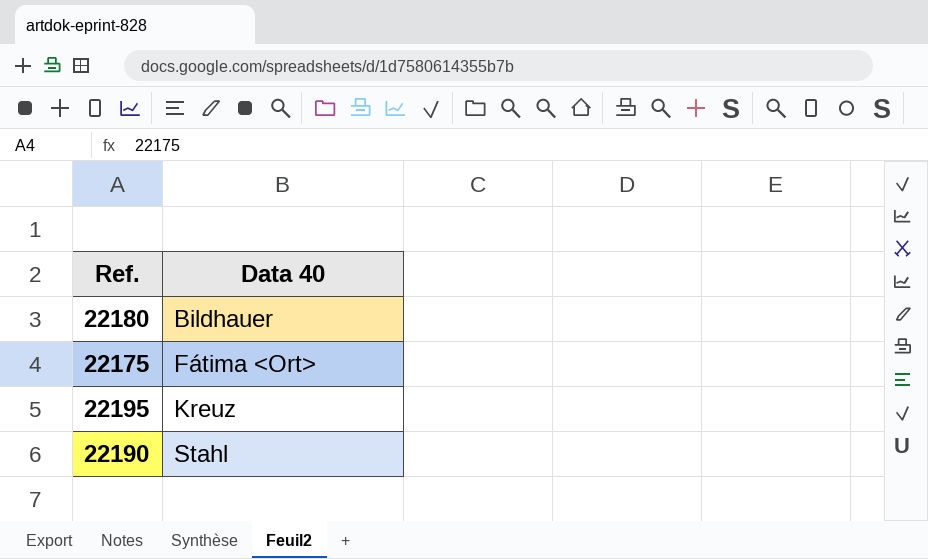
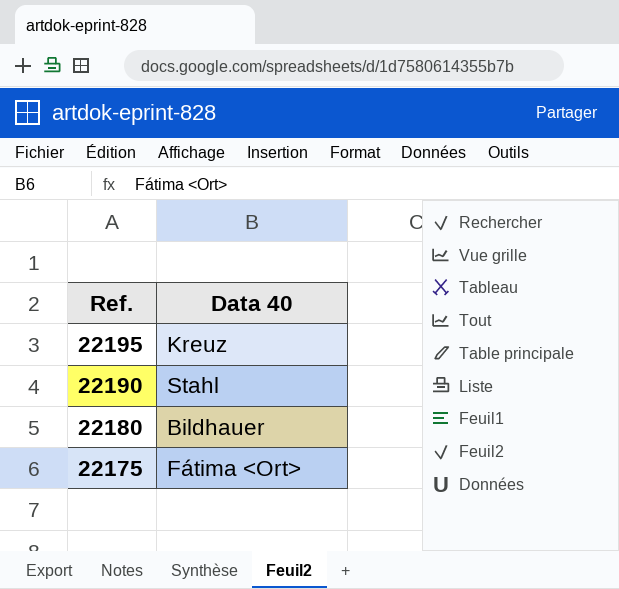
row order: Data 40 ascending -> Ref. descending

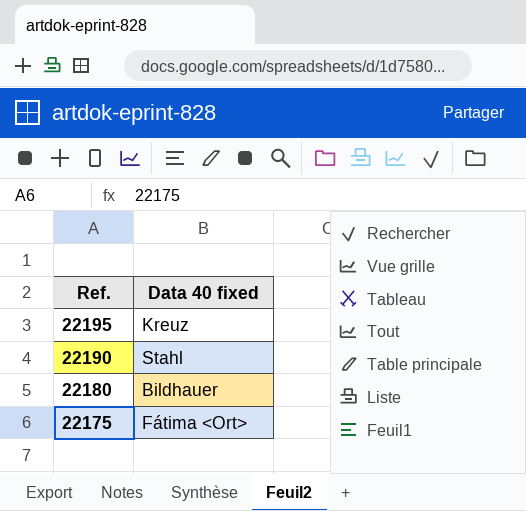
column name: Data 40 -> Data 40 fixed

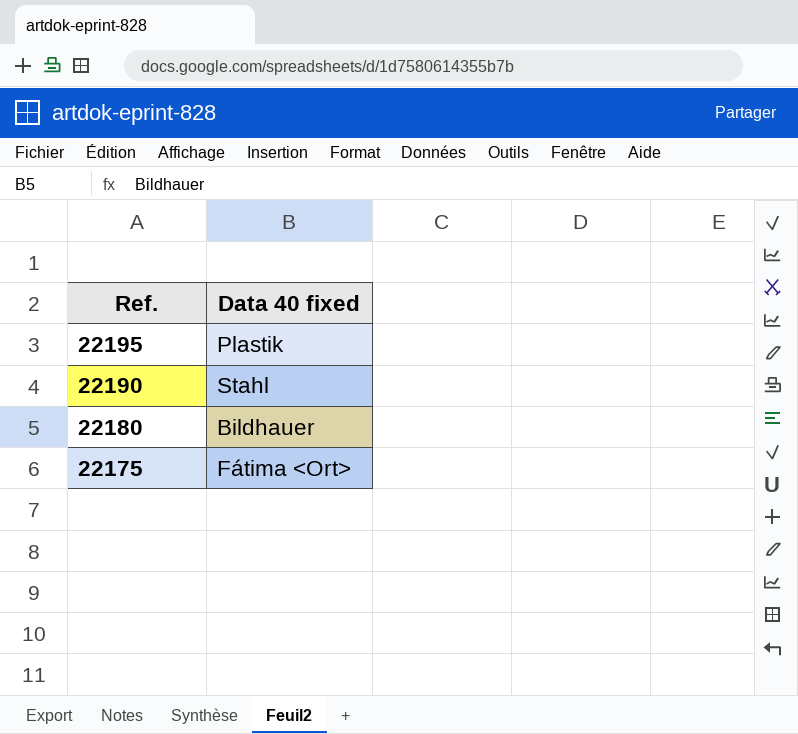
22195 | Data 40 fixed: Kreuz -> Plastik

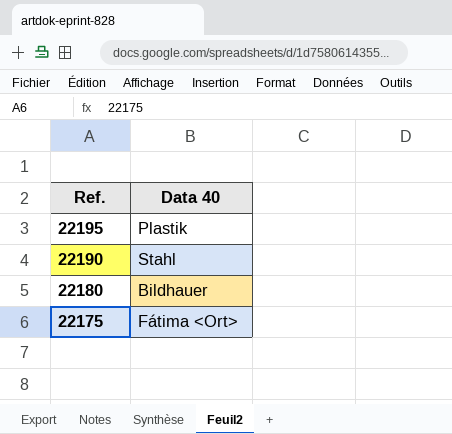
column name: Data 40 fixed -> Data 40

